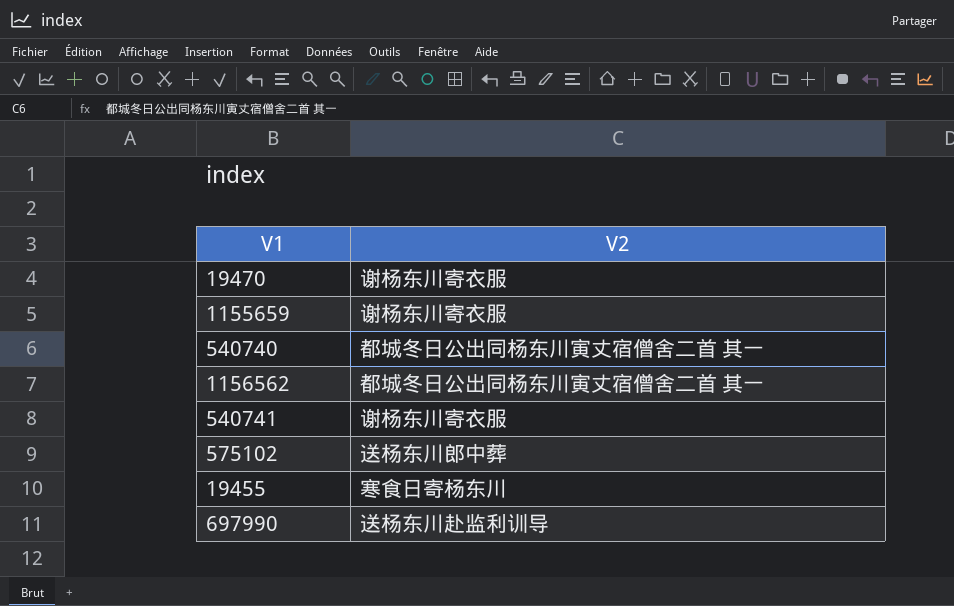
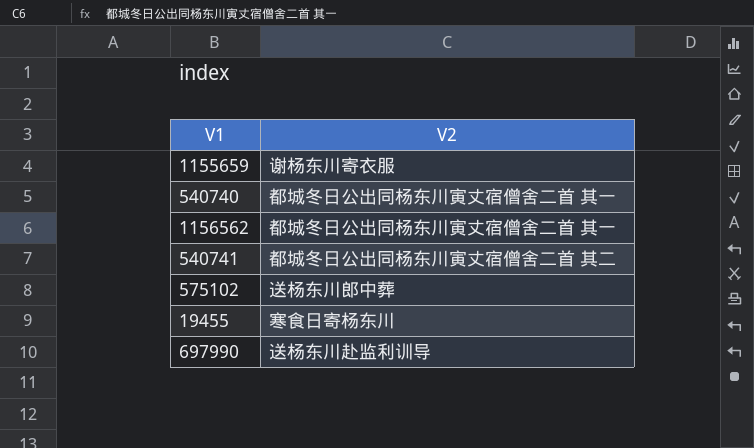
row 19470: 谢杨东川寄衣服 -> none
540741 | V2: 谢杨东川寄衣服 -> 都城冬日公出同杨东川寅丈宿僧舍二首 其二

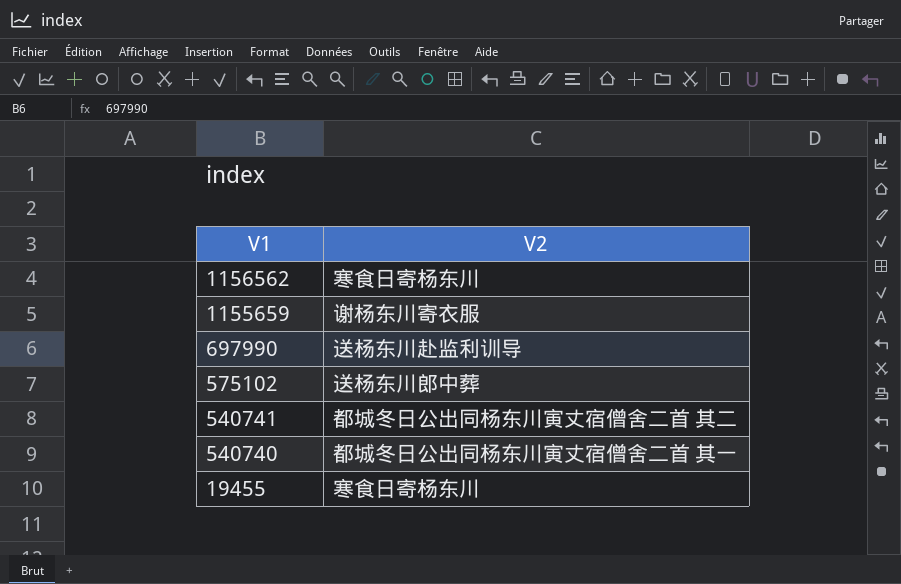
row order: none -> V1 descending
1156562 | V2: 都城冬日公出同杨东川寅丈宿僧舍二首 其一 -> 寒食日寄杨东川

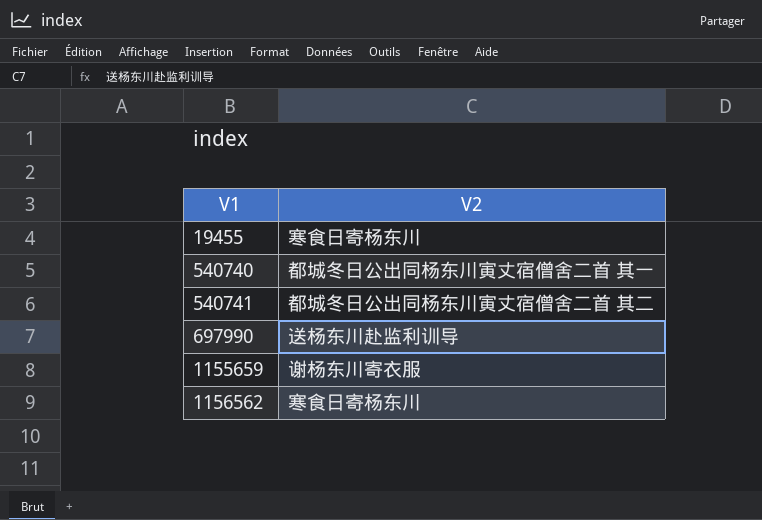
row order: V1 descending -> V1 ascending
row 575102: 送杨东川郎中葬 -> none

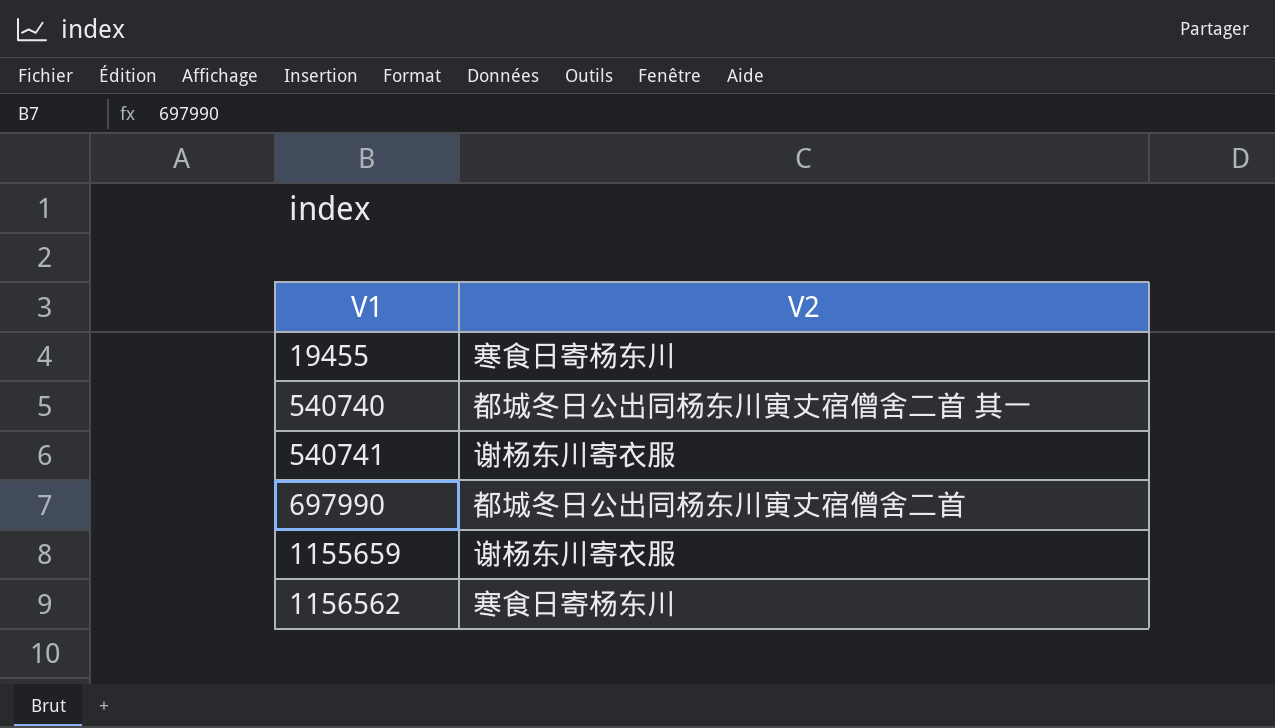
540741 | V2: 都城冬日公出同杨东川寅丈宿僧舍二首 其二 -> 谢杨东川寄衣服
697990 | V2: 送杨东川赴监利训导 -> 都城冬日公出同杨东川寅丈宿僧舍二首

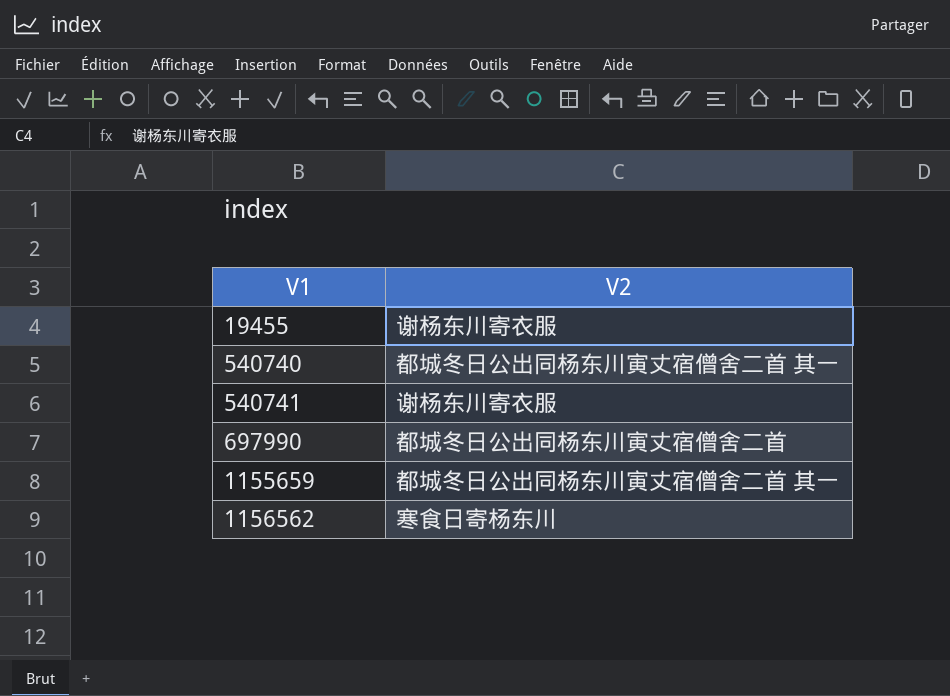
19455 | V2: 寒食日寄杨东川 -> 谢杨东川寄衣服
1155659 | V2: 谢杨东川寄衣服 -> 都城冬日公出同杨东川寅丈宿僧舍二首 其一

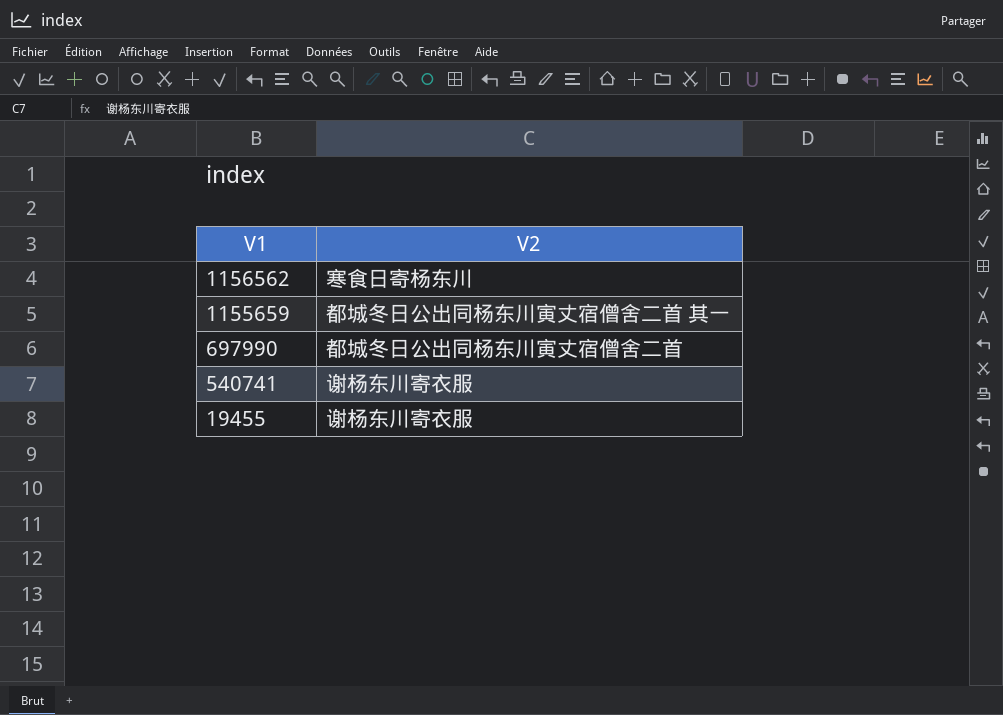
row order: V1 ascending -> V1 descending
row 540740: 都城冬日公出同杨东川寅丈宿僧舍二首 其一 -> none

